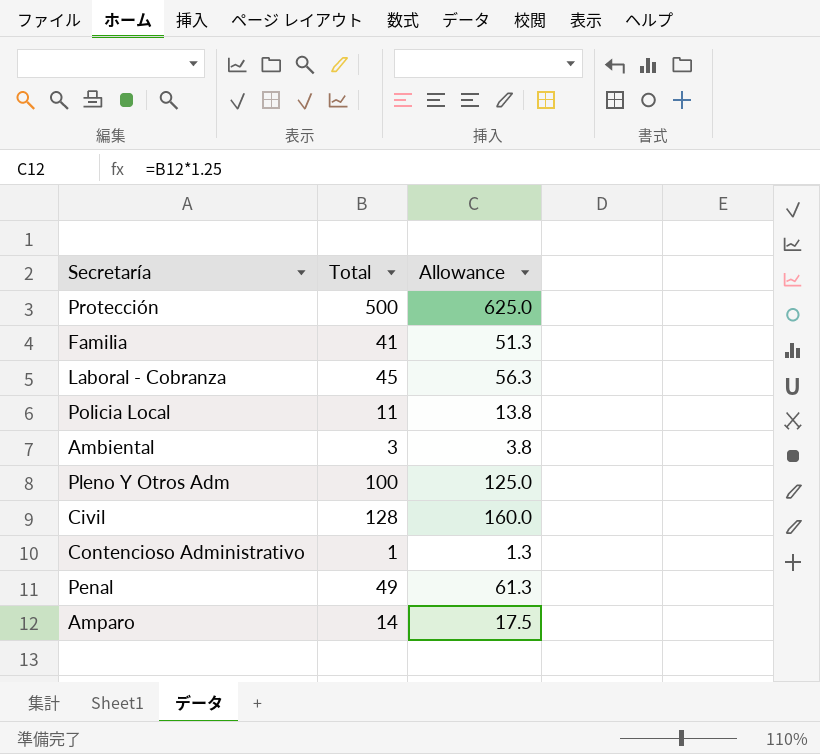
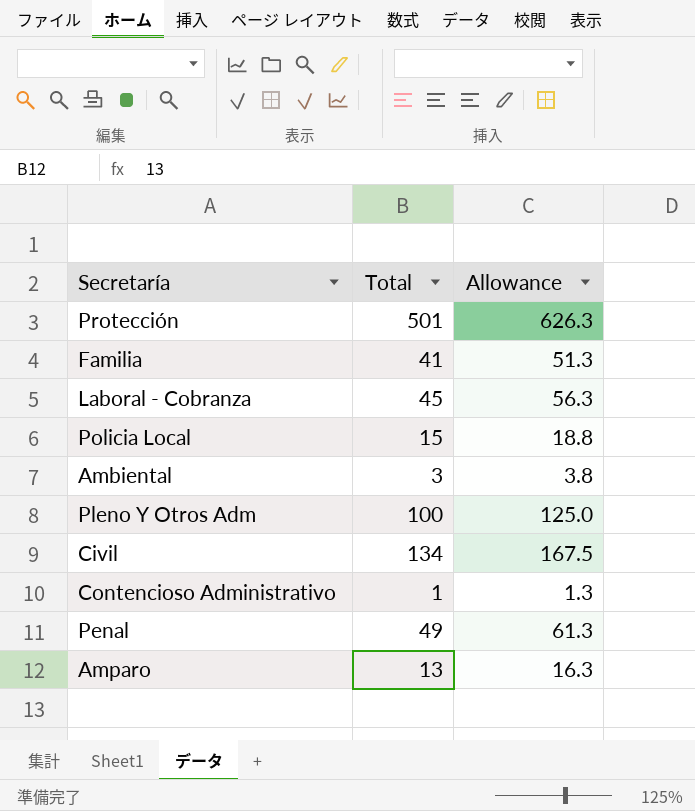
Protección | Total: 500 -> 501
Protección | Allowance: 625.0 -> 626.3
Policia Local | Total: 11 -> 15
Policia Local | Allowance: 13.8 -> 18.8
Civil | Total: 128 -> 134
Civil | Allowance: 160.0 -> 167.5
Amparo | Total: 14 -> 13
Amparo | Allowance: 17.5 -> 16.3

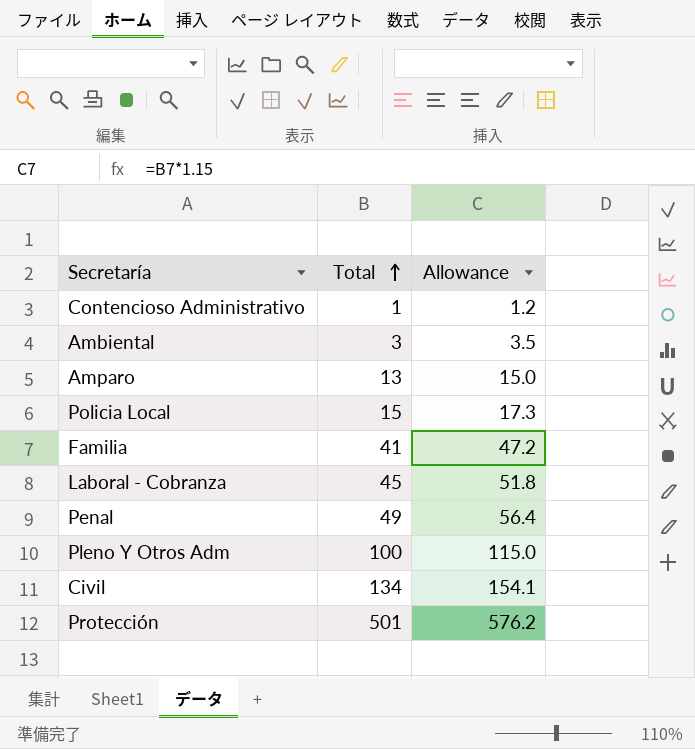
row order: none -> Total ascending
column Allowance | formula: [Total] * 1.25 -> [Total] * 1.15

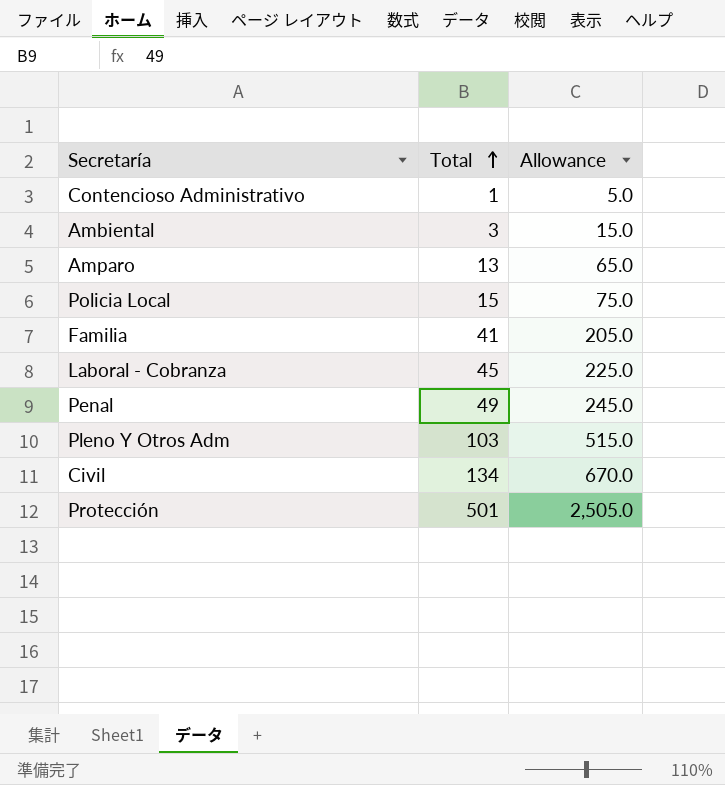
column Allowance | formula: [Total] * 1.15 -> [Total] * 5
Pleno Y Otros Adm | Total: 100 -> 103

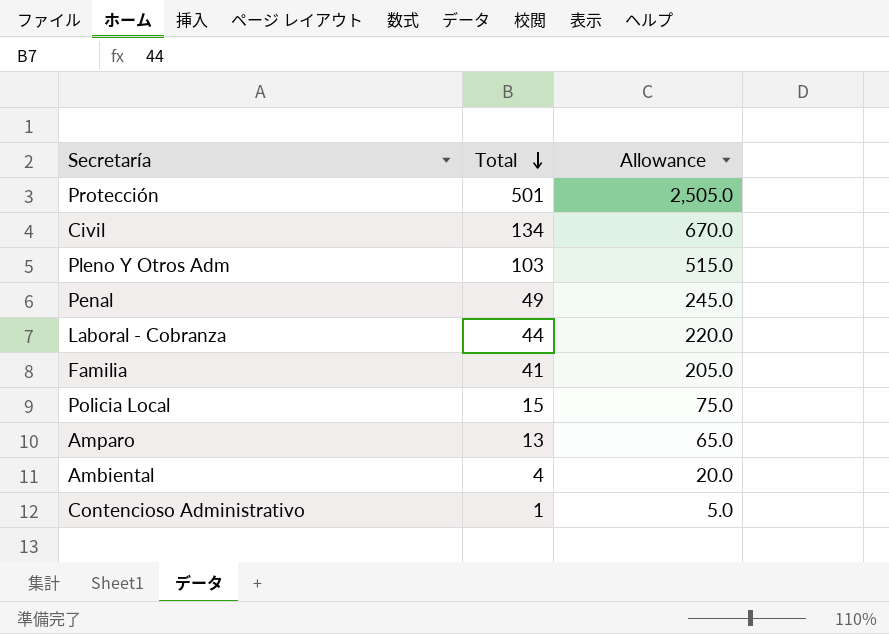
row order: Total ascending -> Total descending
Laboral - Cobranza | Total: 45 -> 44
Laboral - Cobranza | Allowance: 225.0 -> 220.0
Ambiental | Total: 3 -> 4
Ambiental | Allowance: 15.0 -> 20.0

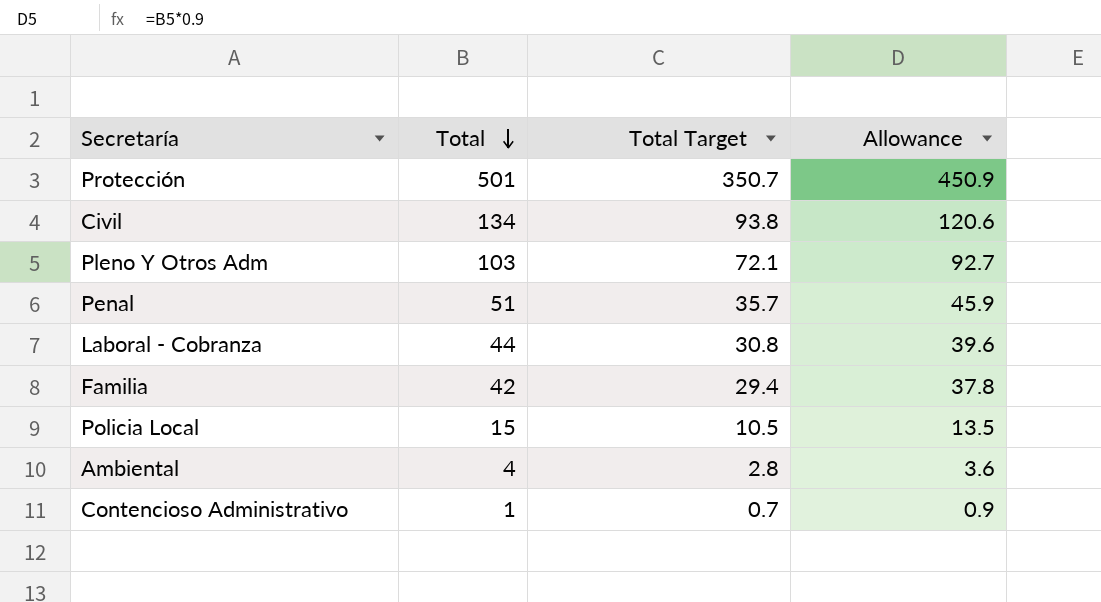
column Total Target | formula: none -> [Total] * 0.7
column Allowance | formula: [Total] * 5 -> [Total] * 0.9
row Amparo: 13 | 65.0 -> none
Penal | Total: 49 -> 51
Familia | Total: 41 -> 42

